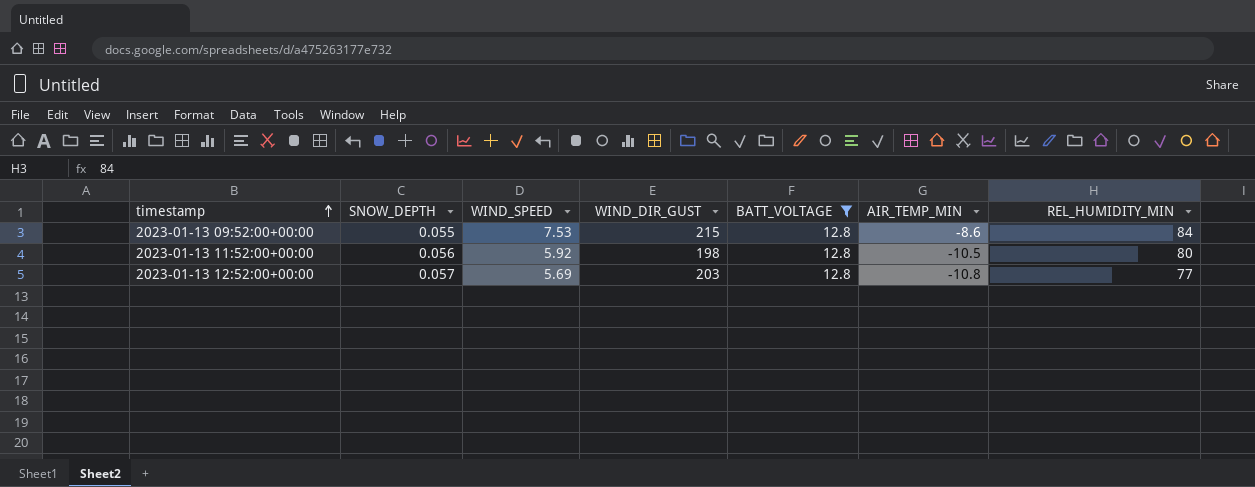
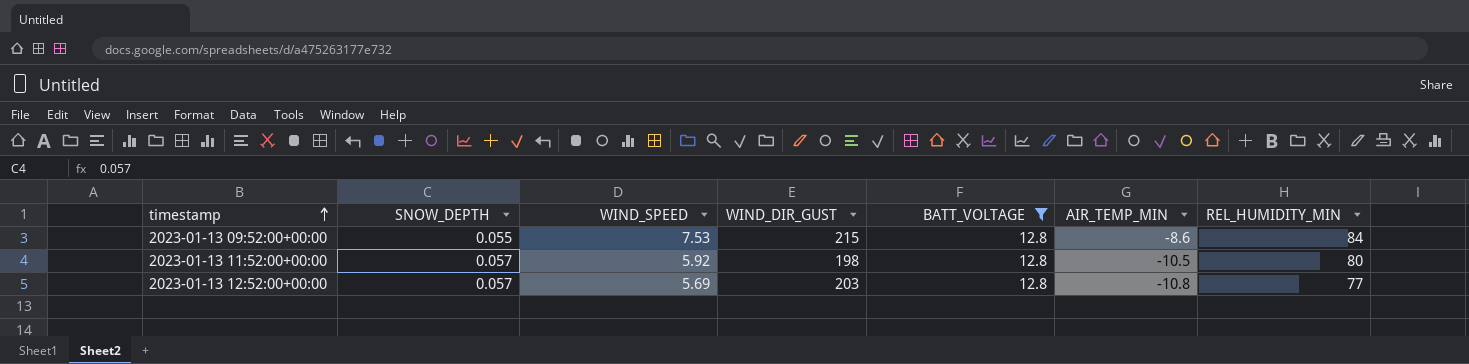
2023-01-13 11:52:00+00:00 | SNOW_DEPTH: 0.056 -> 0.057

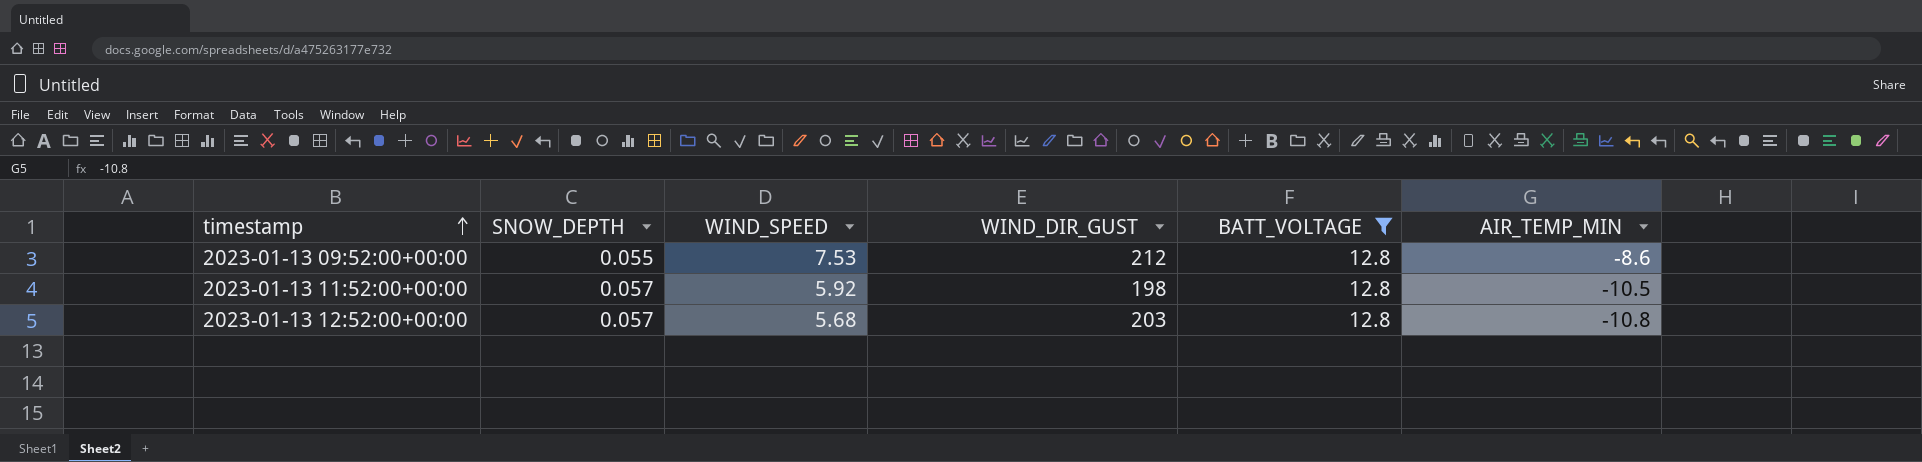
column REL_HUMIDITY_MIN | position: 7 -> none
2023-01-13 09:52:00+00:00 | WIND_DIR_GUST: 215 -> 212
2023-01-13 12:52:00+00:00 | WIND_SPEED: 5.69 -> 5.68

